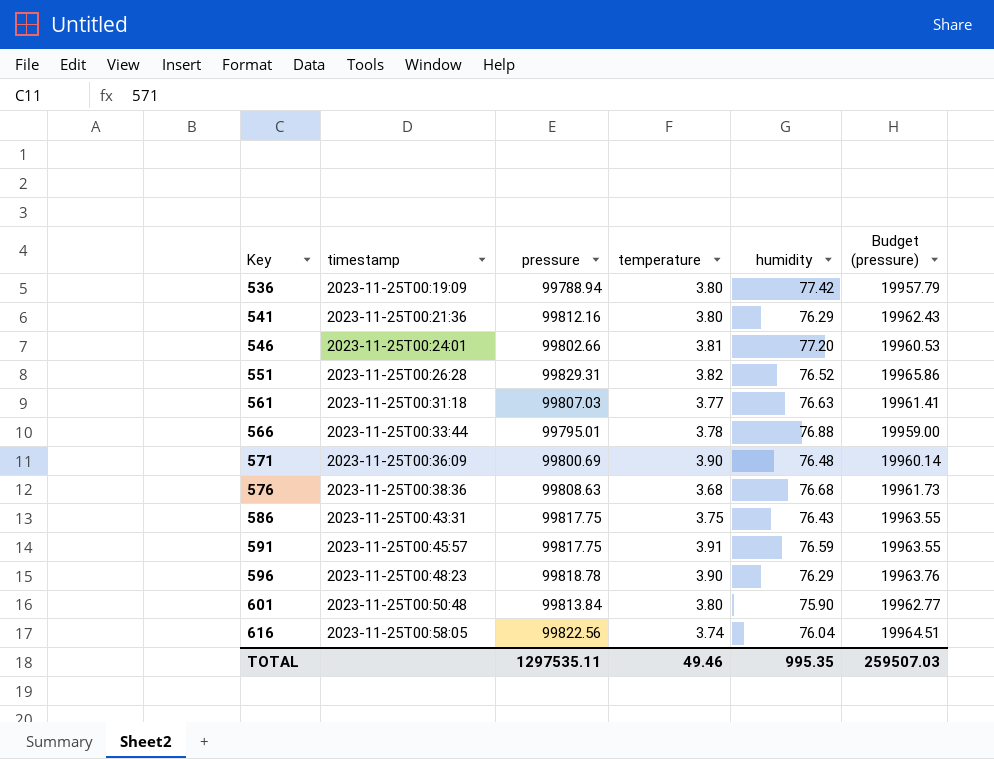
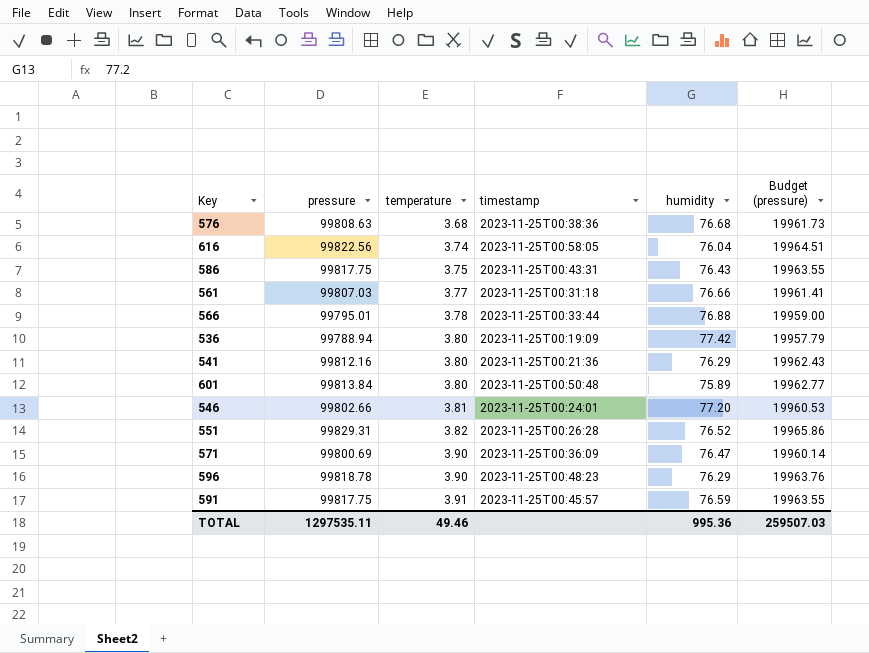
row order: Key ascending -> temperature ascending
column timestamp | position: 2 -> 4
561 | humidity: 76.63 -> 76.66
601 | humidity: 75.90 -> 75.89
571 | humidity: 76.48 -> 76.47
TOTAL | humidity: 995.35 -> 995.36

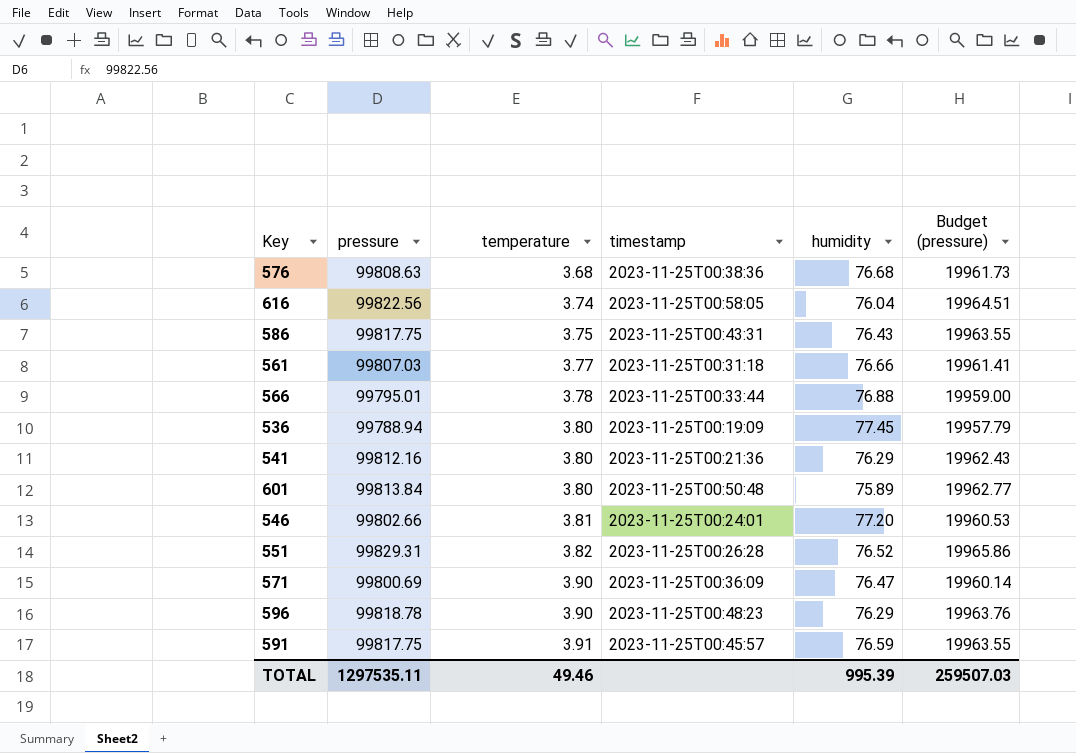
536 | humidity: 77.42 -> 77.45
TOTAL | humidity: 995.36 -> 995.39

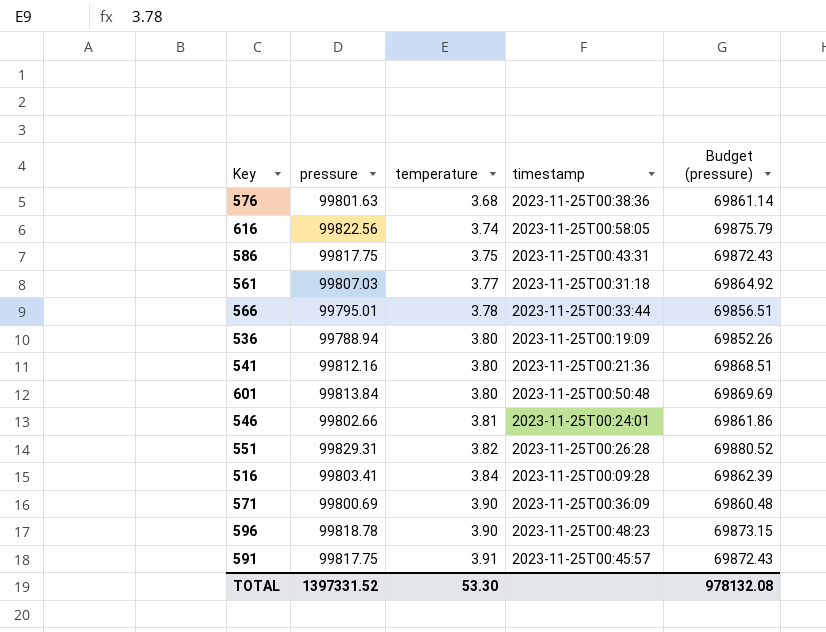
column humidity | position: 5 -> none
column Budget (pressure) | formula: [pressure] * 0.2 -> [pressure] * 0.7
576 | pressure: 99808.63 -> 99801.63
row 516: none -> 99803.41 | 3.84 | 2023-11-25T00:09:28 | 69862.39
TOTAL | pressure: 1297535.11 -> 1397331.52
TOTAL | temperature: 49.46 -> 53.30
TOTAL | Budget (pressure): 259507.03 -> 978132.08

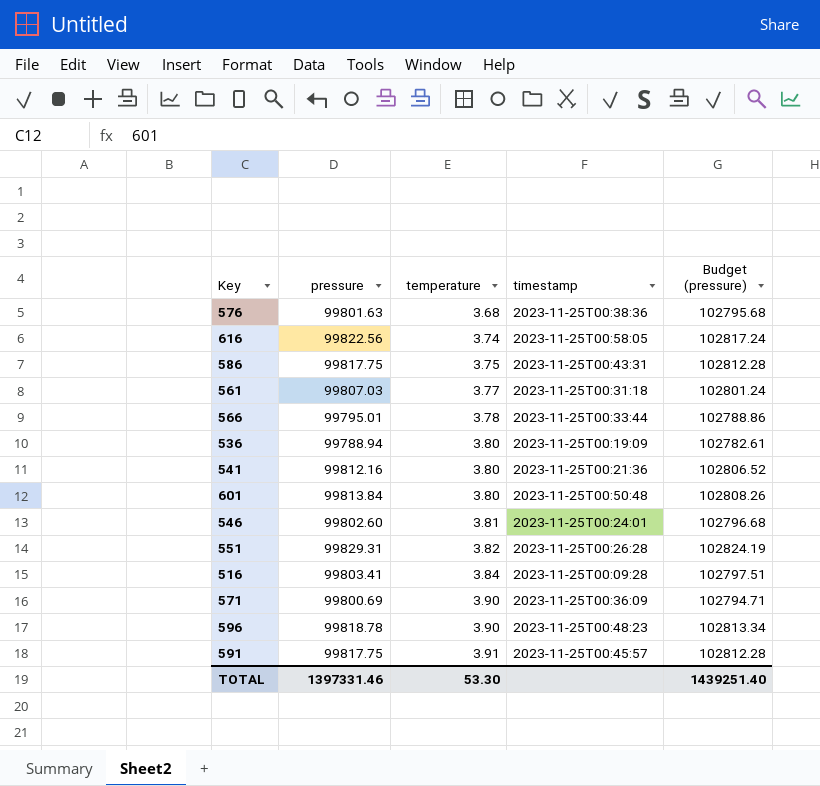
column Budget (pressure) | formula: [pressure] * 0.7 -> [pressure] * 1.03
546 | pressure: 99802.66 -> 99802.60
TOTAL | pressure: 1397331.52 -> 1397331.46
TOTAL | Budget (pressure): 978132.08 -> 1439251.40

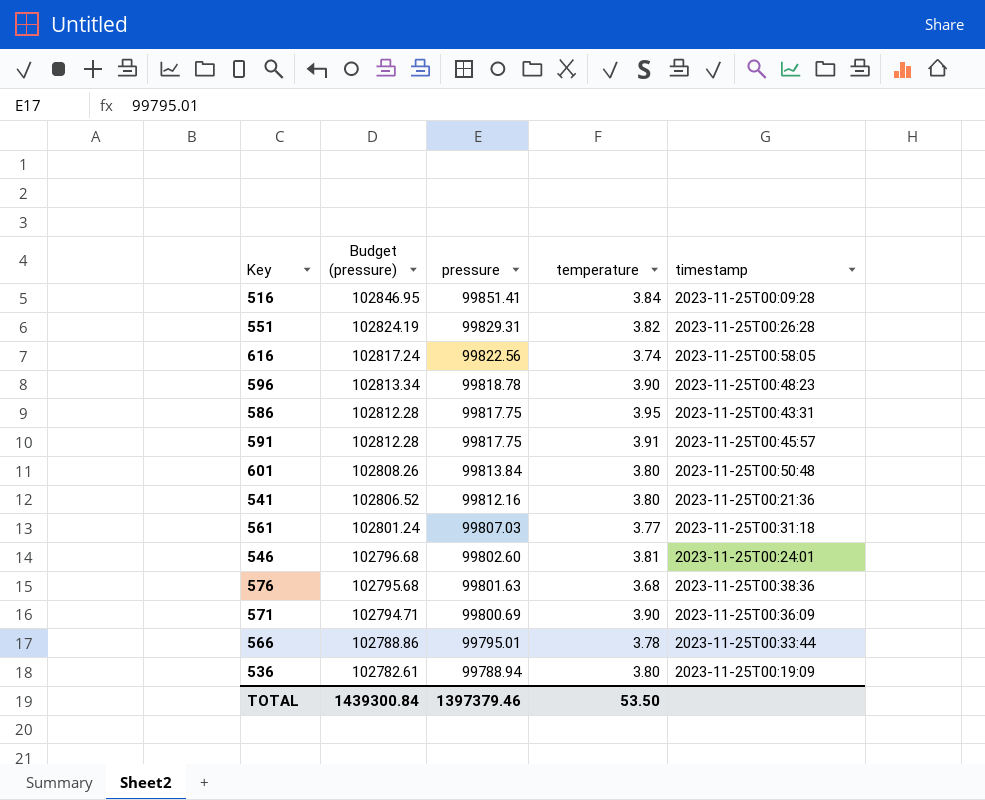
row order: temperature ascending -> Budget (pressure) descending
column Budget (pressure) | position: 5 -> 2
516 | Budget (pressure): 102797.51 -> 102846.95
516 | pressure: 99803.41 -> 99851.41
586 | temperature: 3.75 -> 3.95
TOTAL | Budget (pressure): 1439251.40 -> 1439300.84
TOTAL | pressure: 1397331.46 -> 1397379.46
TOTAL | temperature: 53.30 -> 53.50

